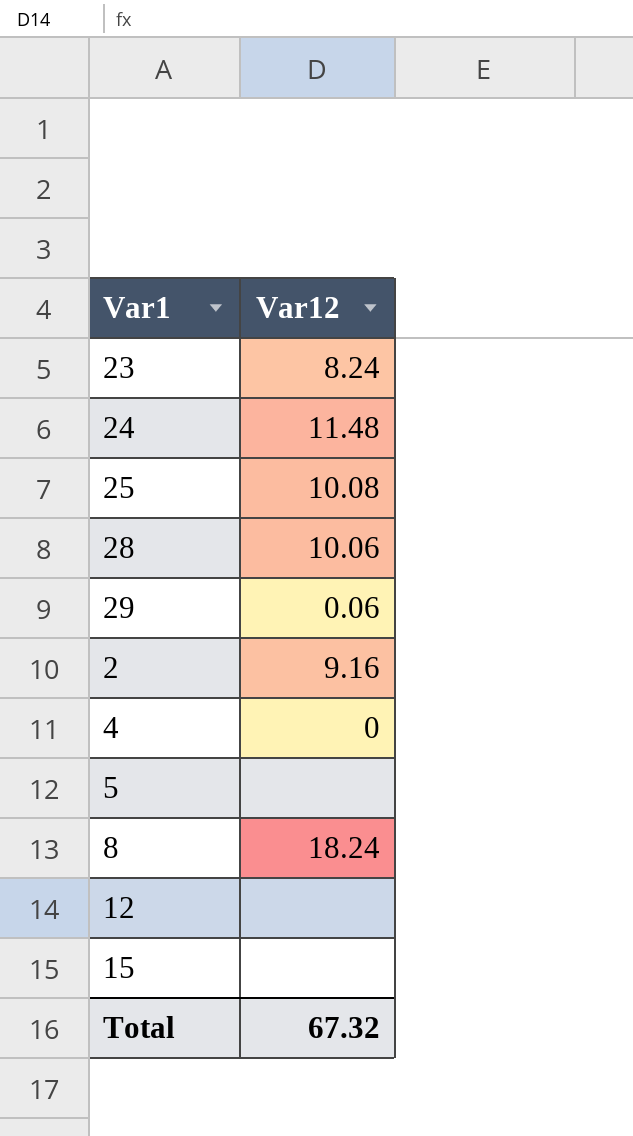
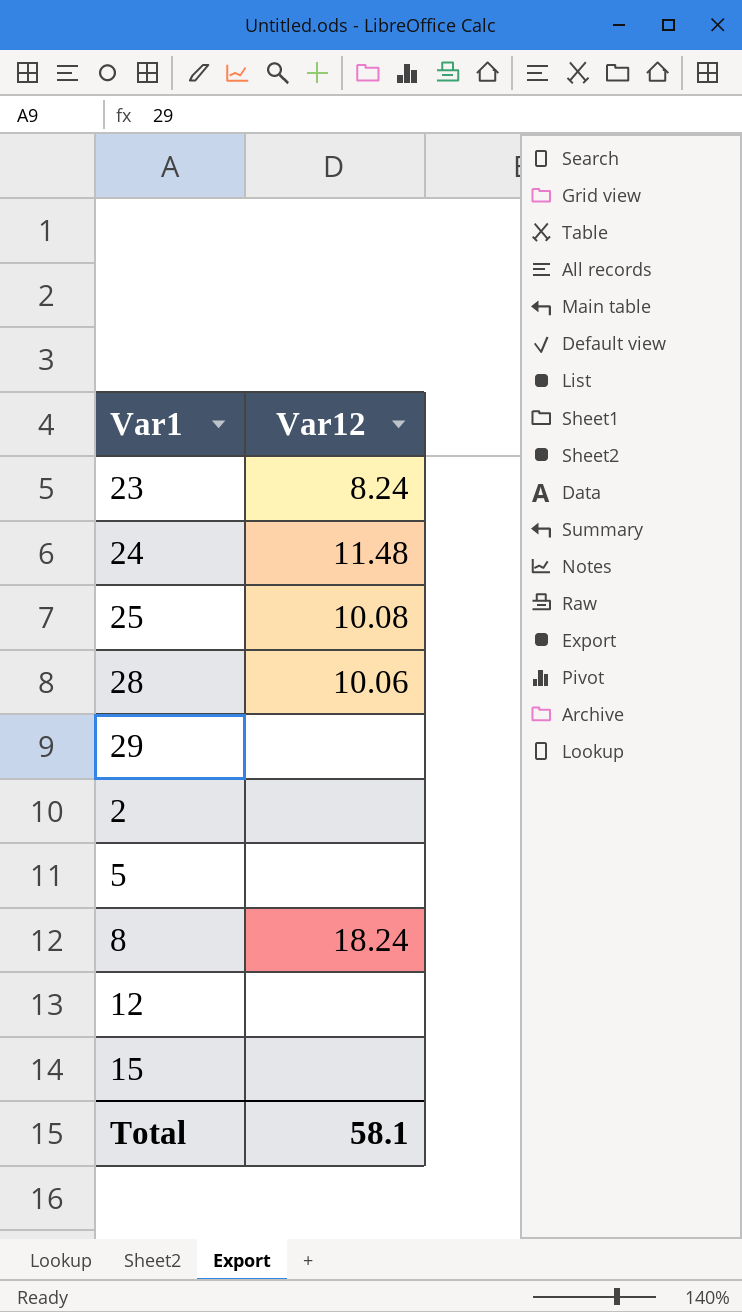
row 4: 0 -> none
29 | Var12: 0.06 -> none
2 | Var12: 9.16 -> none
Total | Var12: 67.32 -> 58.1

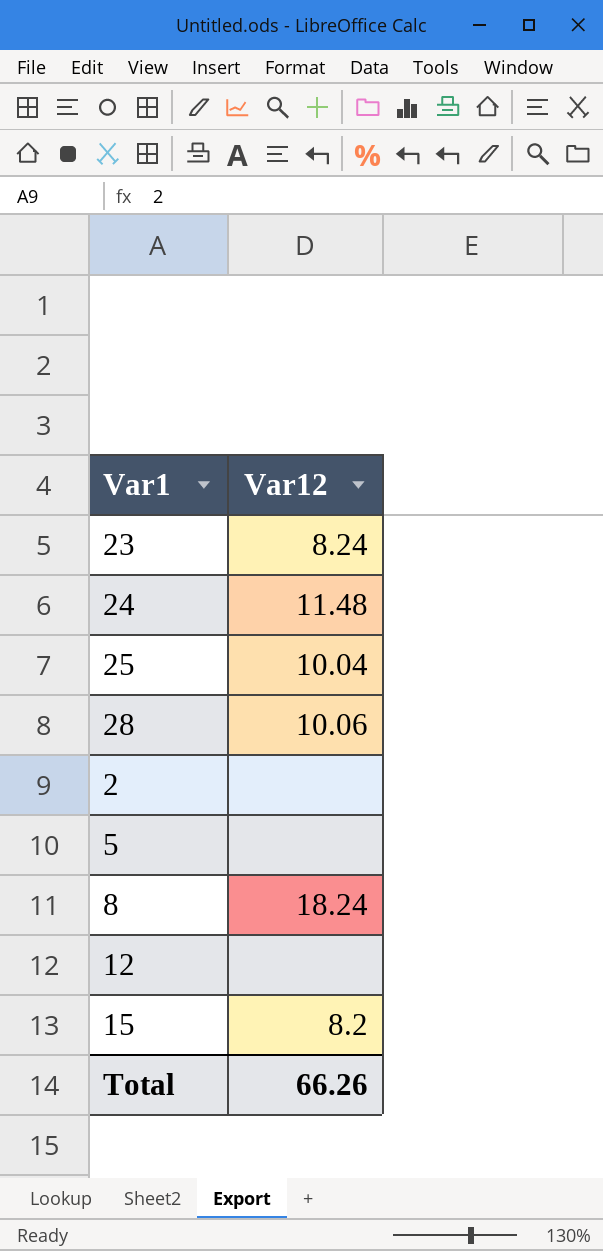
row 29: none -> none
25 | Var12: 10.08 -> 10.04
15 | Var12: none -> 8.2
Total | Var12: 58.1 -> 66.26

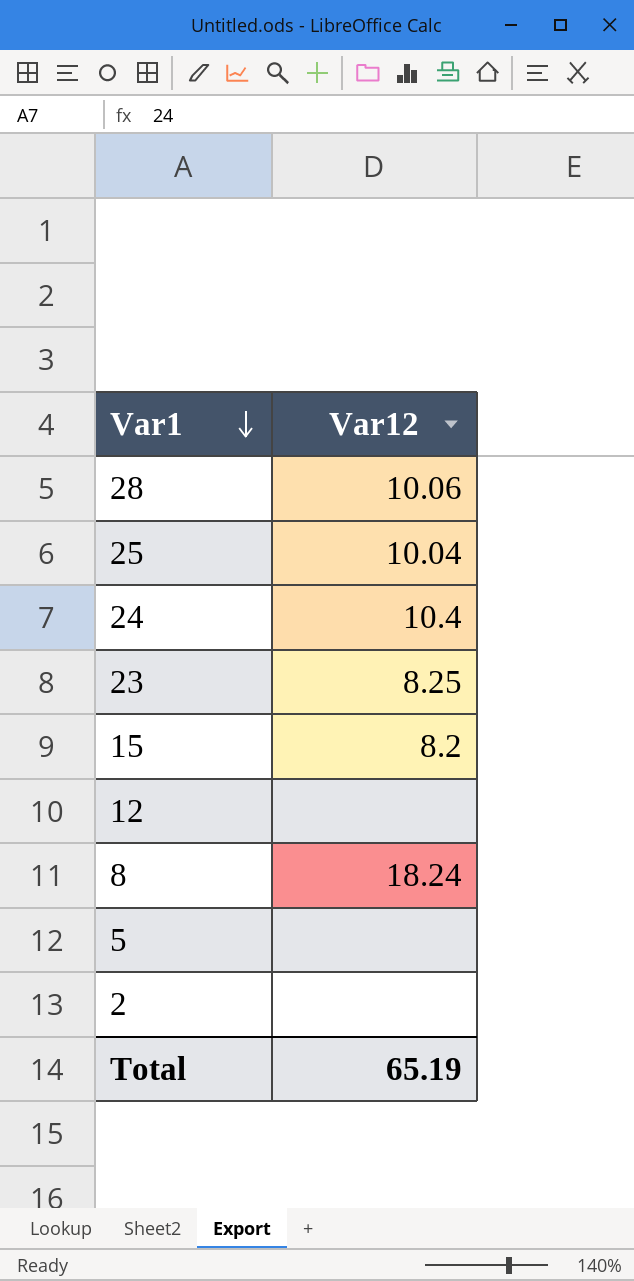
row order: none -> Var1 descending
24 | Var12: 11.48 -> 10.4
23 | Var12: 8.24 -> 8.25
Total | Var12: 66.26 -> 65.19

